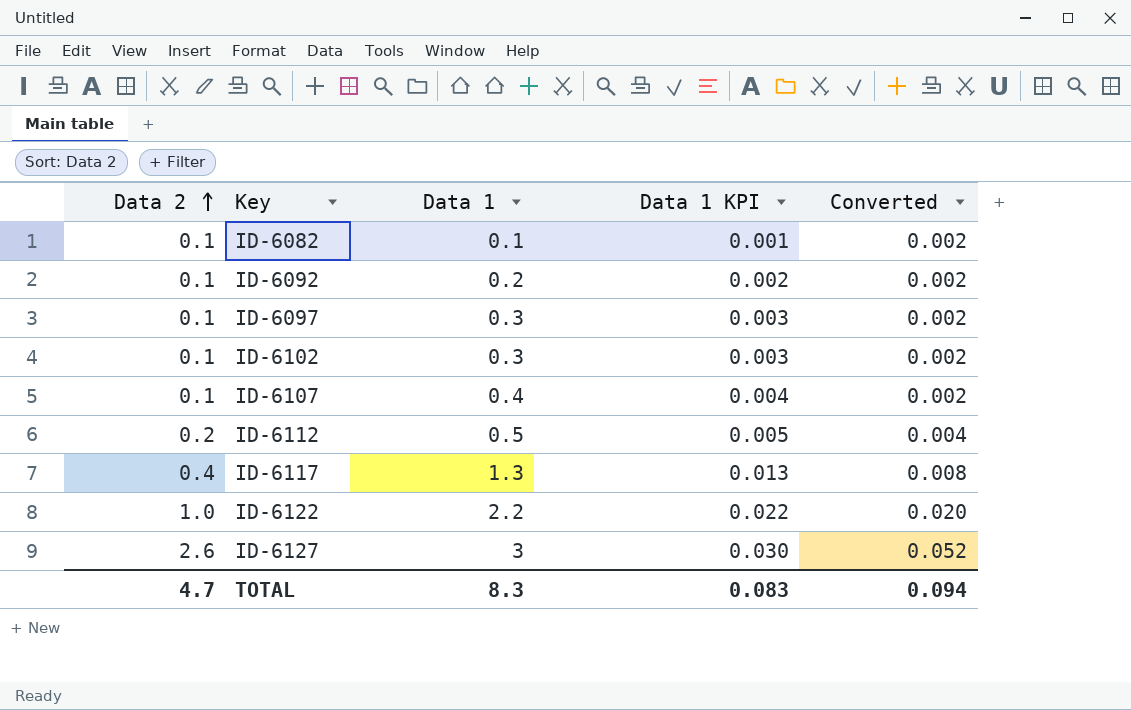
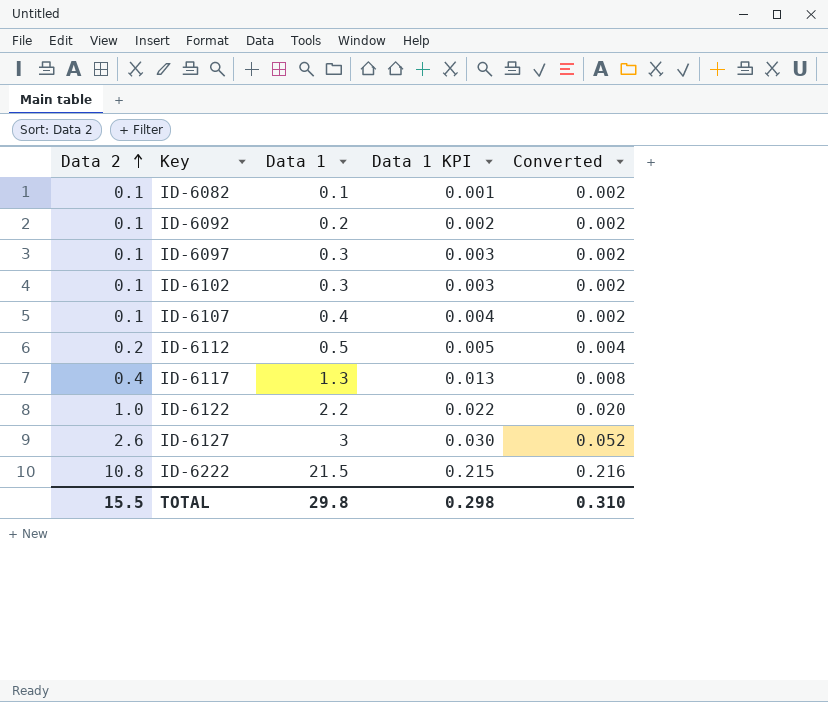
row ID-6222: none -> 10.8 | 21.5 | 0.215 | 0.216
TOTAL | Data 2: 4.7 -> 15.5
TOTAL | Data 1: 8.3 -> 29.8
TOTAL | Data 1 KPI: 0.083 -> 0.298
TOTAL | Converted: 0.094 -> 0.310

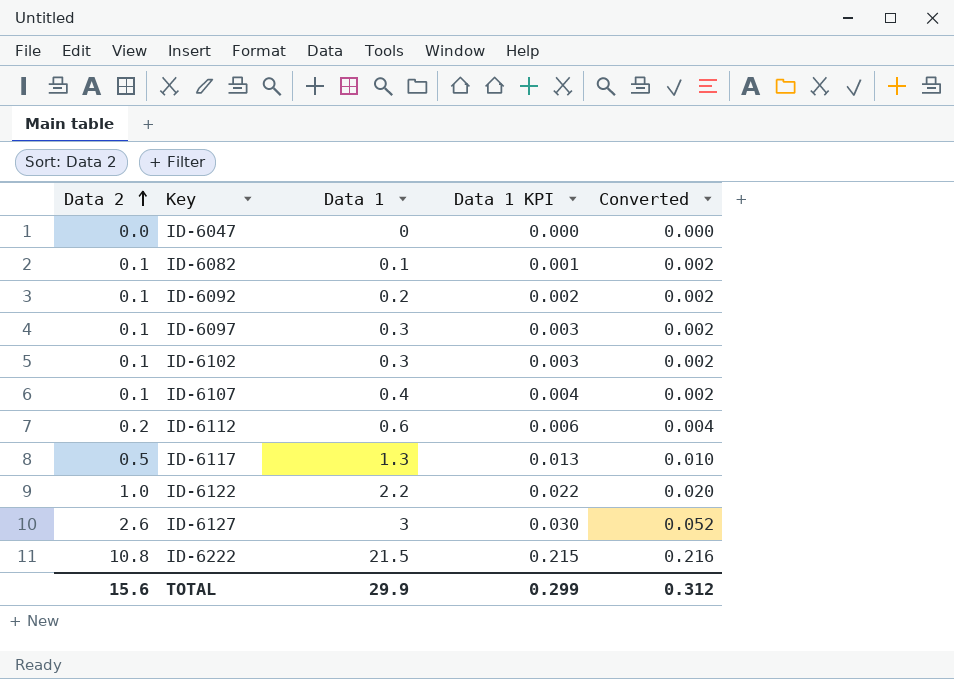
row ID-6047: none -> 0.0 | 0 | 0.000 | 0.000
ID-6112 | Data 1: 0.5 -> 0.6
ID-6112 | Data 1 KPI: 0.005 -> 0.006
ID-6117 | Data 2: 0.4 -> 0.5
ID-6117 | Converted: 0.008 -> 0.010
TOTAL | Data 2: 15.5 -> 15.6
TOTAL | Data 1: 29.8 -> 29.9
TOTAL | Data 1 KPI: 0.298 -> 0.299
TOTAL | Converted: 0.310 -> 0.312

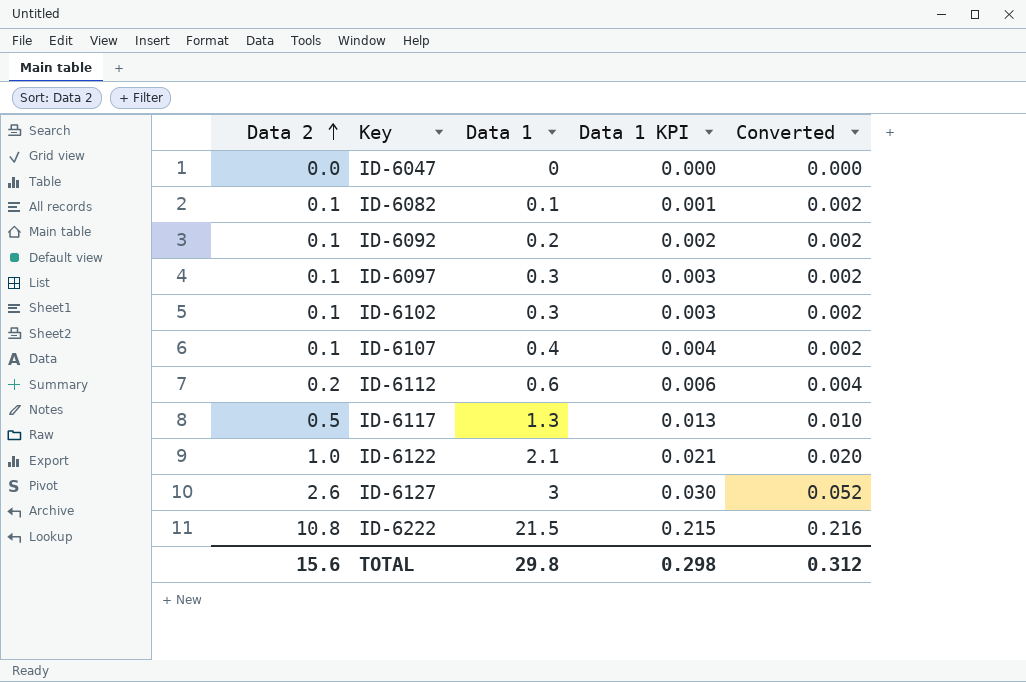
ID-6122 | Data 1: 2.2 -> 2.1
ID-6122 | Data 1 KPI: 0.022 -> 0.021
TOTAL | Data 1: 29.9 -> 29.8
TOTAL | Data 1 KPI: 0.299 -> 0.298

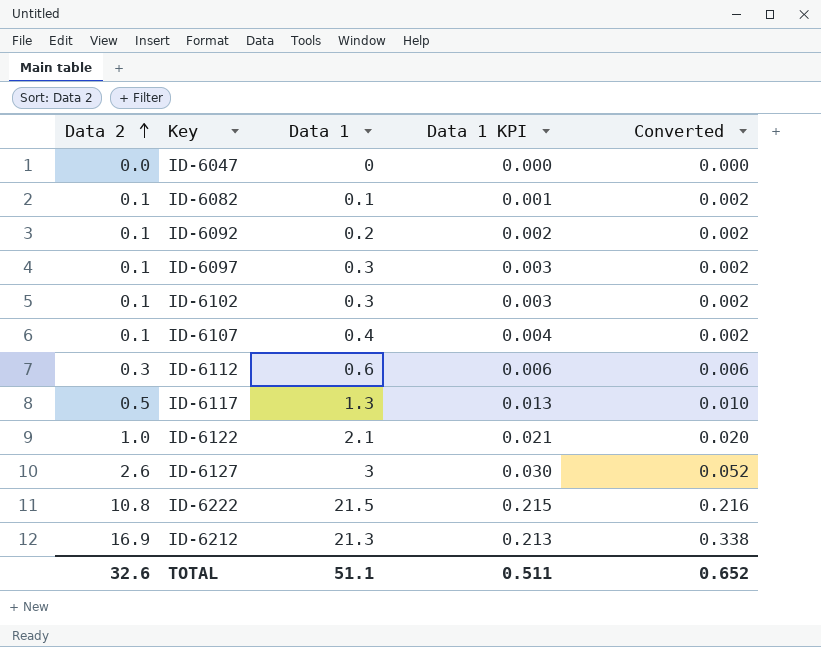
ID-6112 | Data 2: 0.2 -> 0.3
ID-6112 | Converted: 0.004 -> 0.006
row ID-6212: none -> 16.9 | 21.3 | 0.213 | 0.338
TOTAL | Data 2: 15.6 -> 32.6
TOTAL | Data 1: 29.8 -> 51.1
TOTAL | Data 1 KPI: 0.298 -> 0.511
TOTAL | Converted: 0.312 -> 0.652

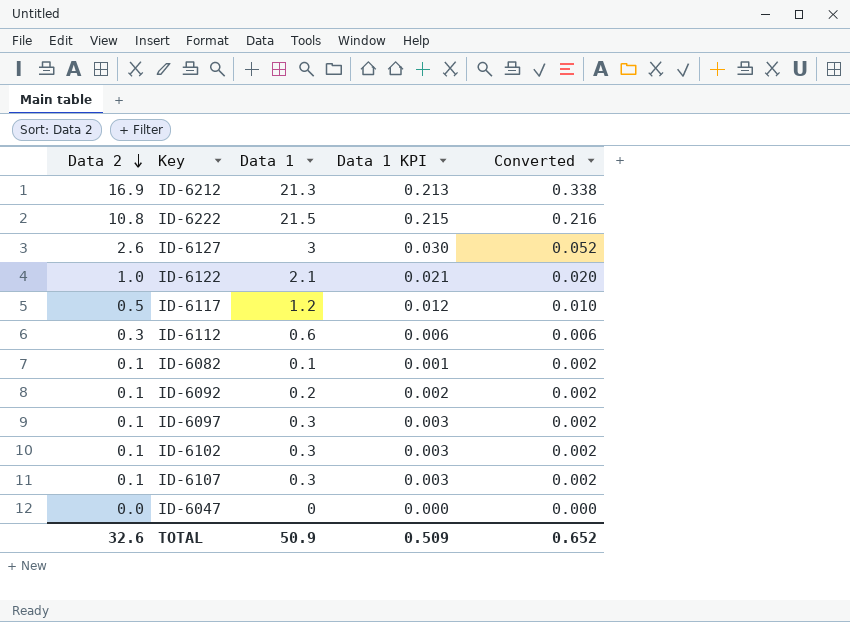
row order: Data 2 ascending -> Data 2 descending
ID-6117 | Data 1: 1.3 -> 1.2
ID-6117 | Data 1 KPI: 0.013 -> 0.012
ID-6107 | Data 1: 0.4 -> 0.3
ID-6107 | Data 1 KPI: 0.004 -> 0.003
TOTAL | Data 1: 51.1 -> 50.9
TOTAL | Data 1 KPI: 0.511 -> 0.509

